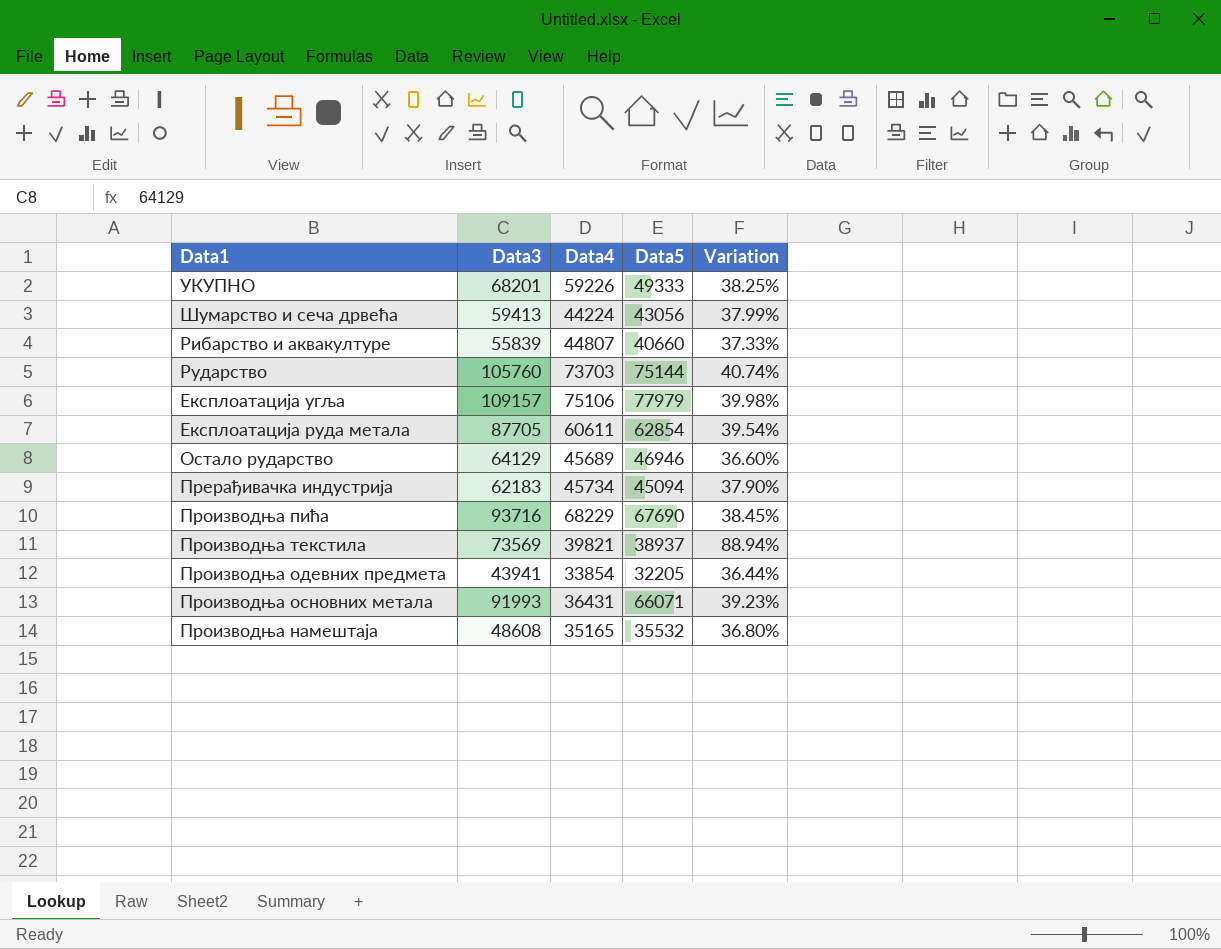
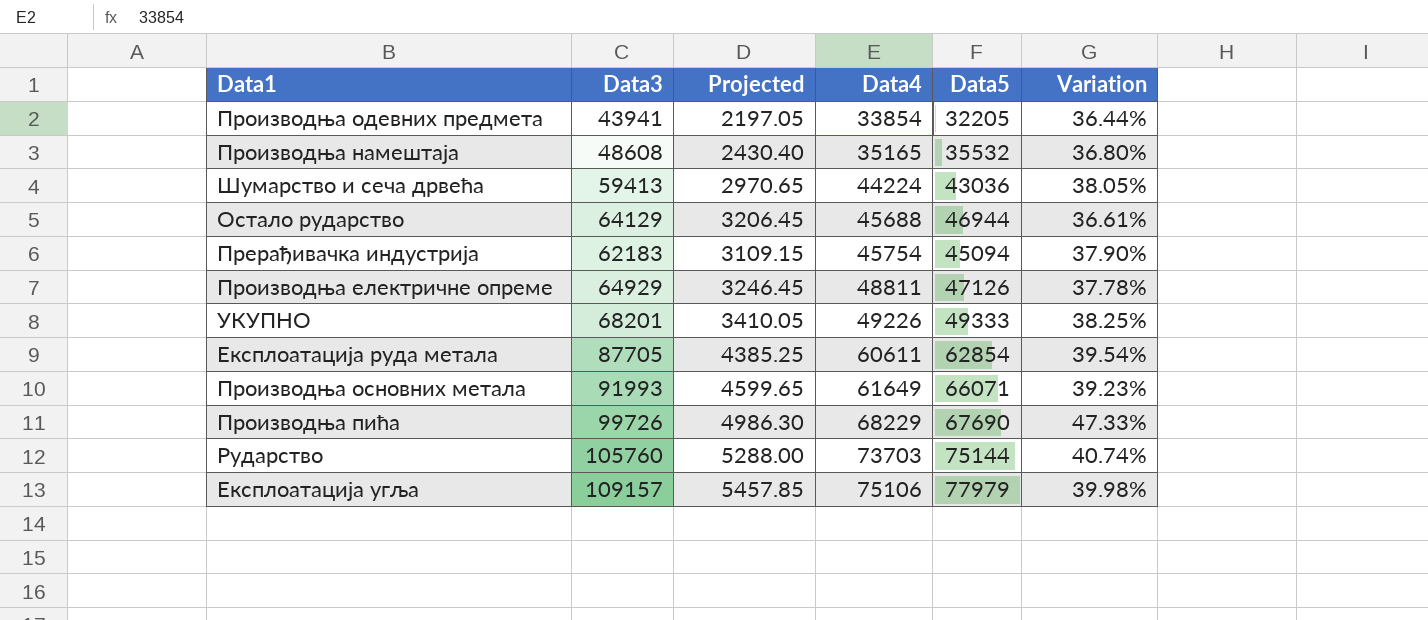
row order: none -> Data4 ascending
column Projected | formula: none -> [Data3] * 0.05
row Рибарство и аквакултуре: 55839 | 44807 | 40660 | 37.33% -> none
row Производња текстила: 73569 | 39821 | 38937 | 88.94% -> none
Шумарство и сеча дрвећа | Data5: 43056 -> 43036
Шумарство и сеча дрвећа | Variation: 37.99% -> 38.05%
Остало рударство | Data4: 45689 -> 45688
Остало рударство | Data5: 46946 -> 46944
Остало рударство | Variation: 36.60% -> 36.61%
Прерађивачка индустрија | Data4: 45734 -> 45754
row Производња електричне опреме: none -> 64929 | 3246.45 | 48811 | 47126 | 37.78%
УКУПНО | Data4: 59226 -> 49226
Производња основних метала | Data4: 36431 -> 61649
Производња пића | Data3: 93716 -> 99726
Производња пића | Variation: 38.45% -> 47.33%

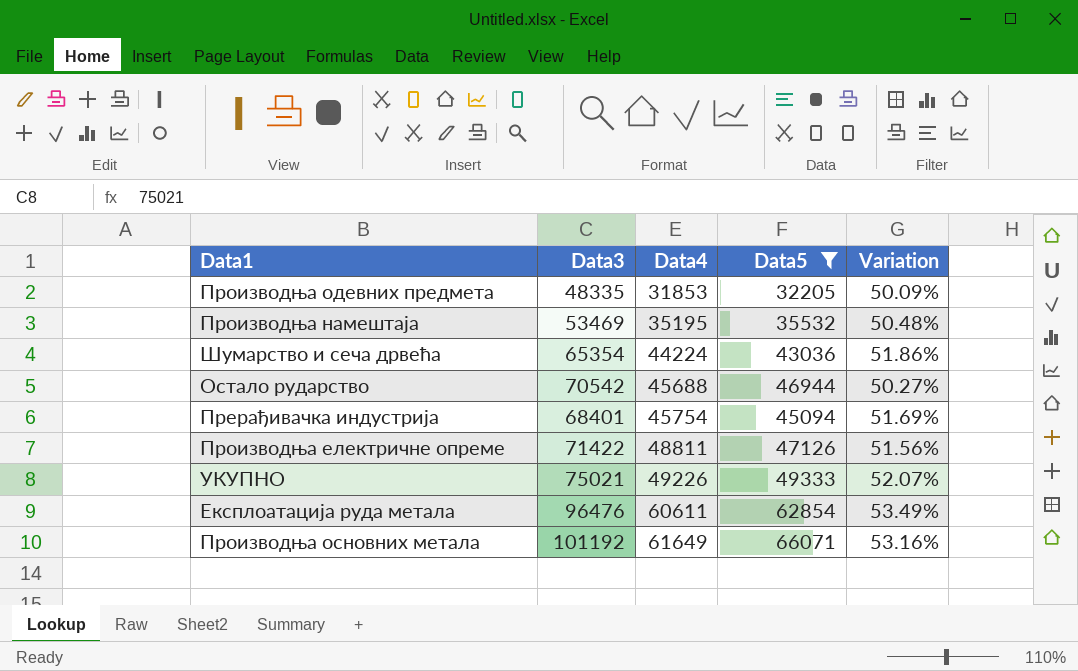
filter: none -> Data5 <= 66071
column Projected | formula: [Data3] * 0.05 -> none
Производња одевних предмета | Data3: 43941 -> 48335
Производња одевних предмета | Data4: 33854 -> 31853
Производња одевних предмета | Variation: 36.44% -> 50.09%
Производња намештаја | Data3: 48608 -> 53469
Производња намештаја | Data4: 35165 -> 35195
Производња намештаја | Variation: 36.80% -> 50.48%
Шумарство и сеча дрвећа | Data3: 59413 -> 65354
Шумарство и сеча дрвећа | Variation: 38.05% -> 51.86%
Остало рударство | Data3: 64129 -> 70542
Остало рударство | Variation: 36.61% -> 50.27%
Прерађивачка индустрија | Data3: 62183 -> 68401
Прерађивачка индустрија | Variation: 37.90% -> 51.69%
Производња електричне опреме | Data3: 64929 -> 71422
Производња електричне опреме | Variation: 37.78% -> 51.56%
УКУПНО | Data3: 68201 -> 75021
УКУПНО | Variation: 38.25% -> 52.07%
Експлоатација руда метала | Data3: 87705 -> 96476
Експлоатација руда метала | Variation: 39.54% -> 53.49%
Производња основних метала | Data3: 91993 -> 101192
Производња основних метала | Variation: 39.23% -> 53.16%

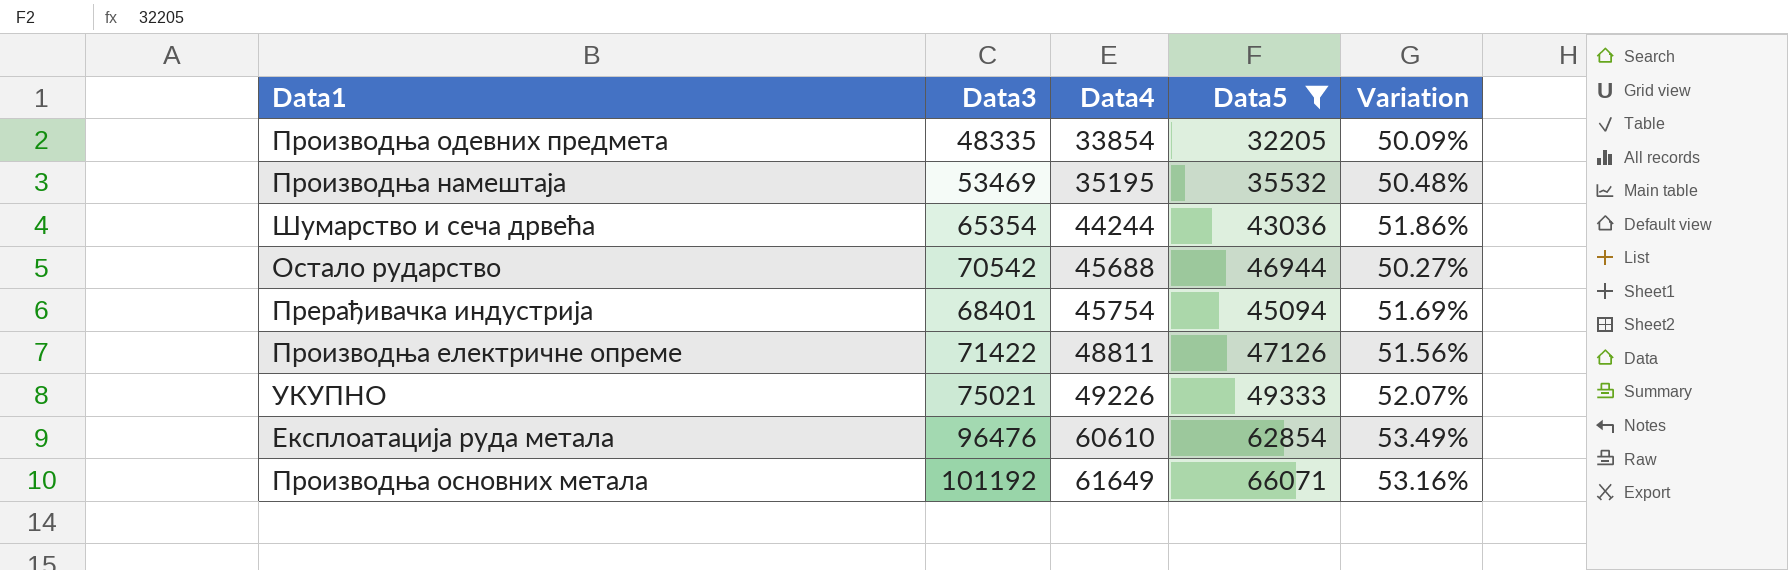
Производња одевних предмета | Data4: 31853 -> 33854
Шумарство и сеча дрвећа | Data4: 44224 -> 44244
Експлоатација руда метала | Data4: 60611 -> 60610

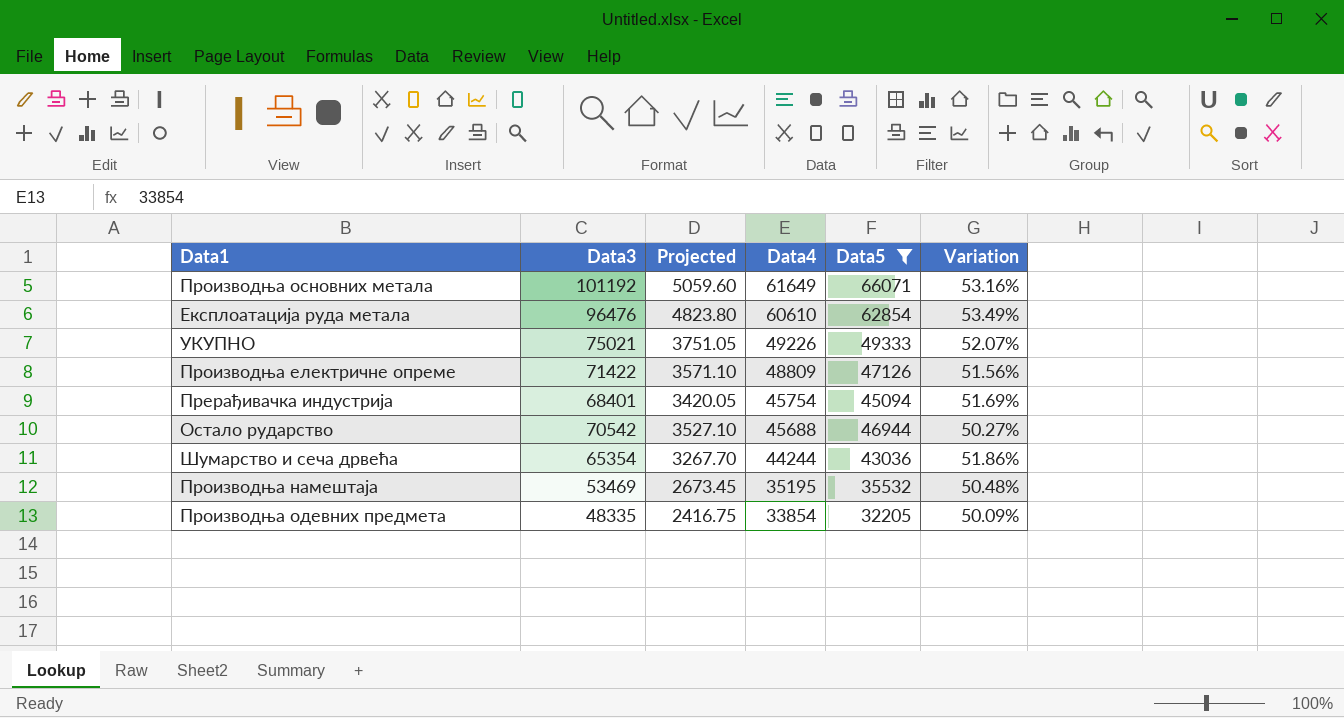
row order: Data4 ascending -> Data4 descending
column Projected | formula: none -> [Data3] * 0.05
Производња електричне опреме | Data4: 48811 -> 48809

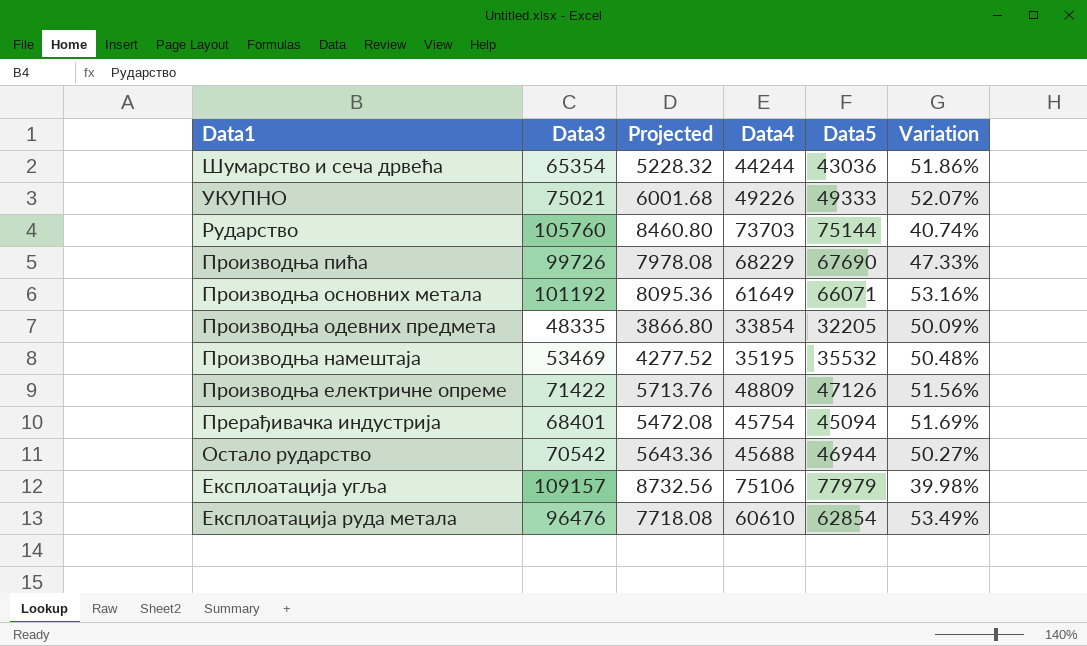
filter: Data5 <= 66071 -> none
row order: Data4 descending -> Data1 descending
column Projected | formula: [Data3] * 0.05 -> [Data3] * 0.08

